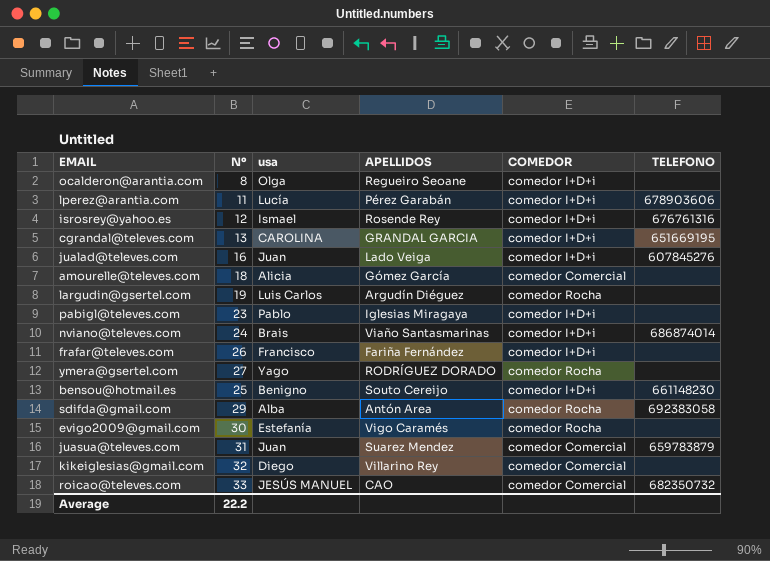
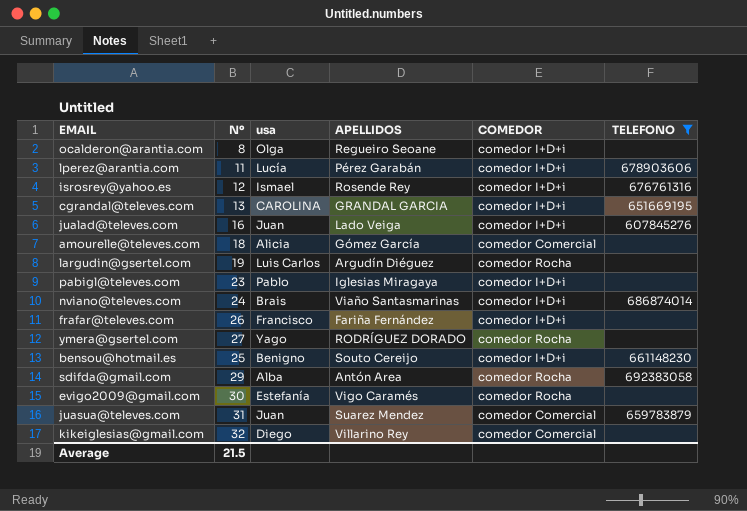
filter: none -> TELEFONO != 682350732
Average | Nº: 22.2 -> 21.5

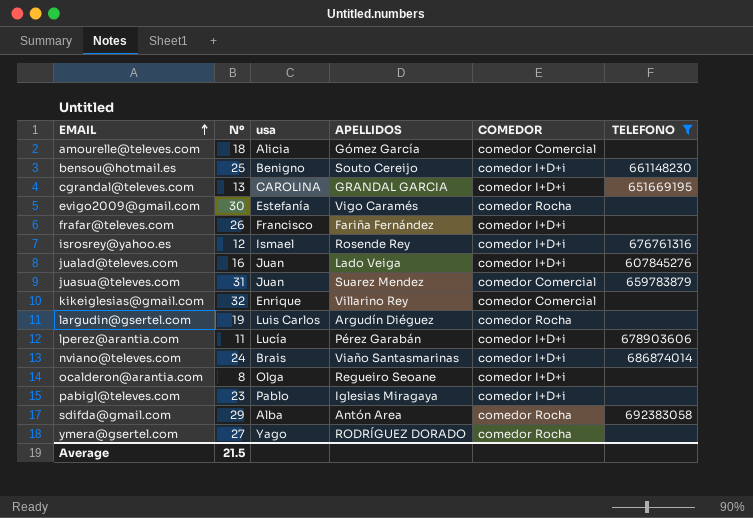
row order: none -> EMAIL ascending
kikeiglesias@gmail.com | usa: Diego -> Enrique

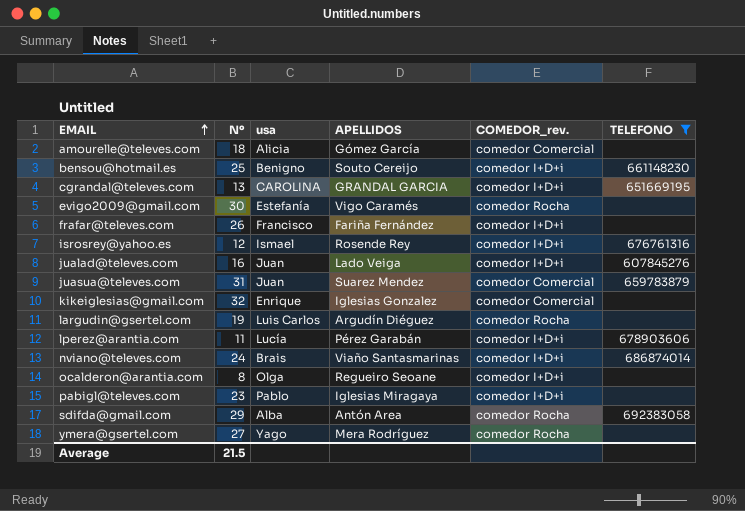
column name: COMEDOR -> COMEDOR_rev.
kikeiglesias@gmail.com | APELLIDOS: Villarino Rey -> Iglesias Gonzalez
ymera@gsertel.com | APELLIDOS: RODRÍGUEZ DORADO -> Mera Rodríguez

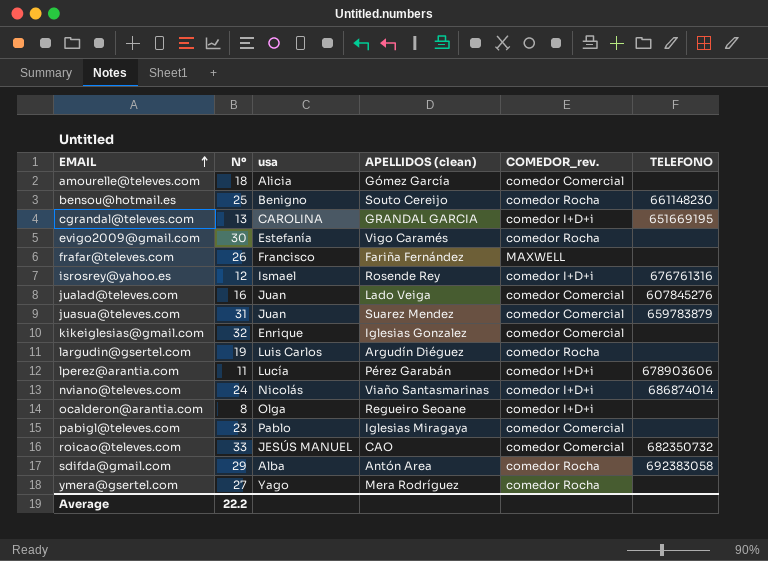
filter: TELEFONO != 682350732 -> none
column name: APELLIDOS -> APELLIDOS (clean)
bensou@hotmail.es | COMEDOR_rev.: comedor I+D+i -> comedor Rocha
frafar@televes.com | COMEDOR_rev.: comedor I+D+i -> MAXWELL
jualad@televes.com | COMEDOR_rev.: comedor I+D+i -> comedor Comercial
nviano@televes.com | usa: Brais -> Nicolás
pabigl@televes.com | COMEDOR_rev.: comedor I+D+i -> comedor Comercial
Average | Nº: 21.5 -> 22.2

